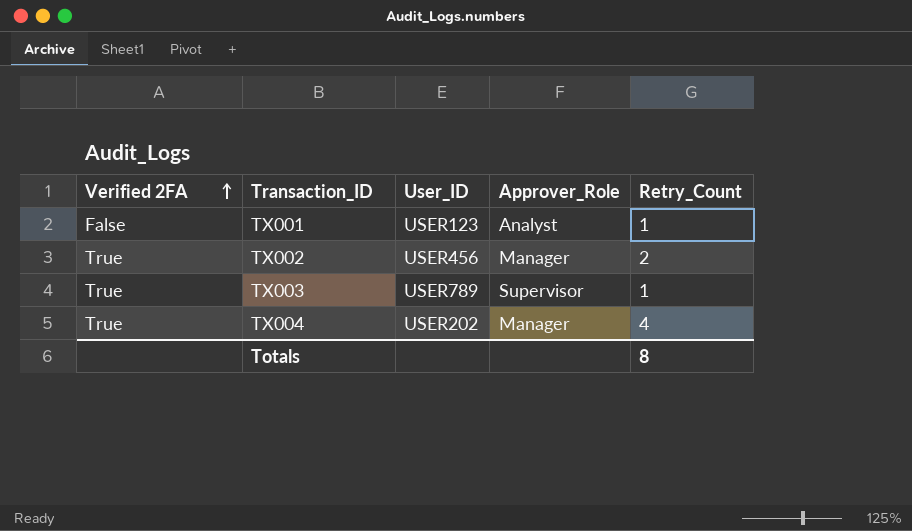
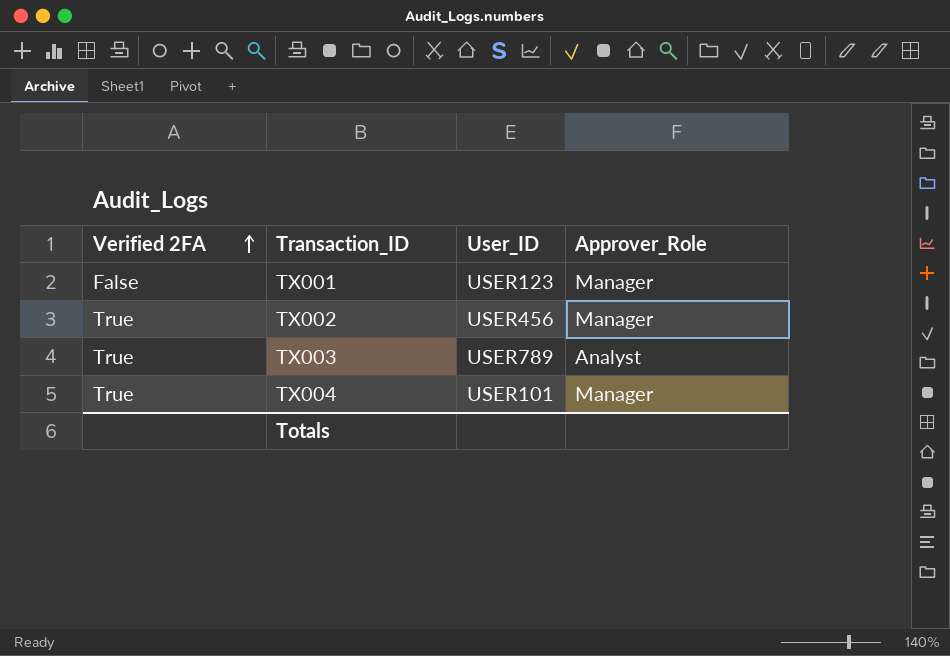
column Retry_Count | position: 5 -> none
TX001 | Approver_Role: Analyst -> Manager
TX003 | Approver_Role: Supervisor -> Analyst
TX004 | User_ID: USER202 -> USER101

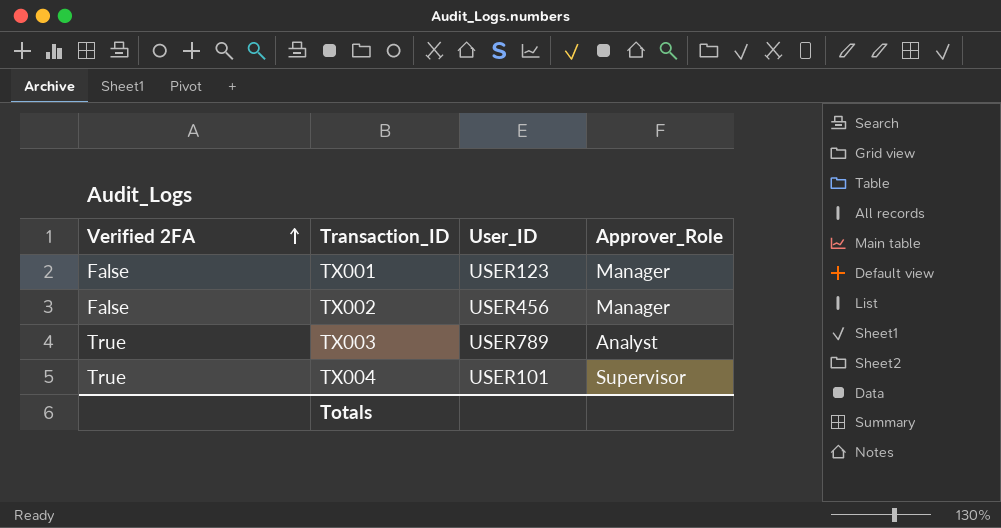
TX002 | Verified 2FA: True -> False
TX004 | Approver_Role: Manager -> Supervisor

